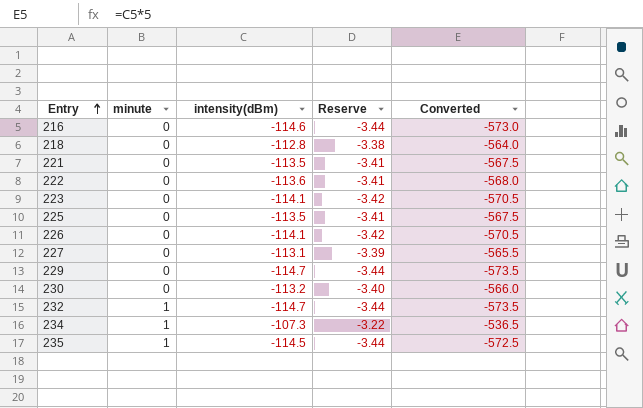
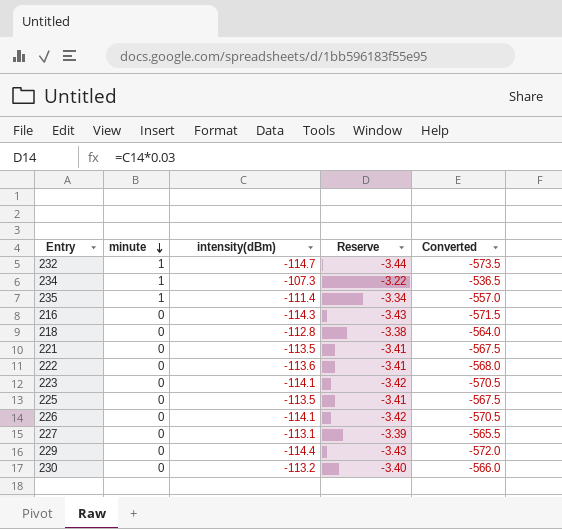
row order: Entry ascending -> minute descending
235 | intensity(dBm): -114.5 -> -111.4
235 | Reserve: -3.44 -> -3.34
235 | Converted: -572.5 -> -557.0
216 | intensity(dBm): -114.6 -> -114.3
216 | Reserve: -3.44 -> -3.43
216 | Converted: -573.0 -> -571.5
229 | intensity(dBm): -114.7 -> -114.4
229 | Reserve: -3.44 -> -3.43
229 | Converted: -573.5 -> -572.0

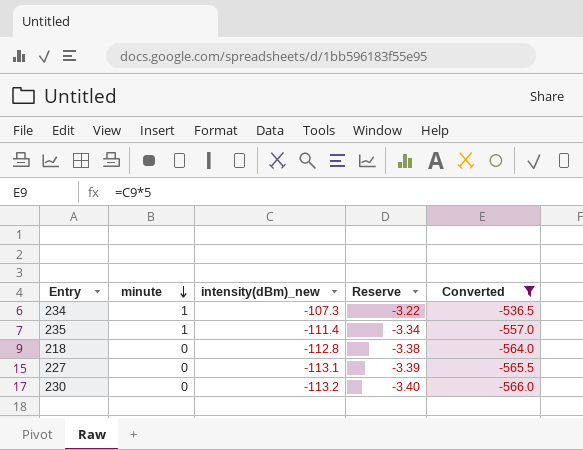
filter: none -> Converted >= -566.0
column name: intensity(dBm) -> intensity(dBm)_new

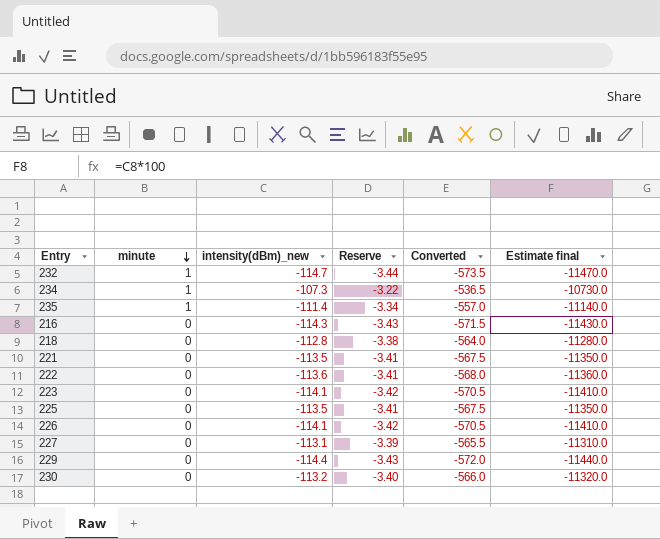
filter: Converted >= -566.0 -> none
column Estimate final | formula: none -> [intensity(dBm)_new] * 100

